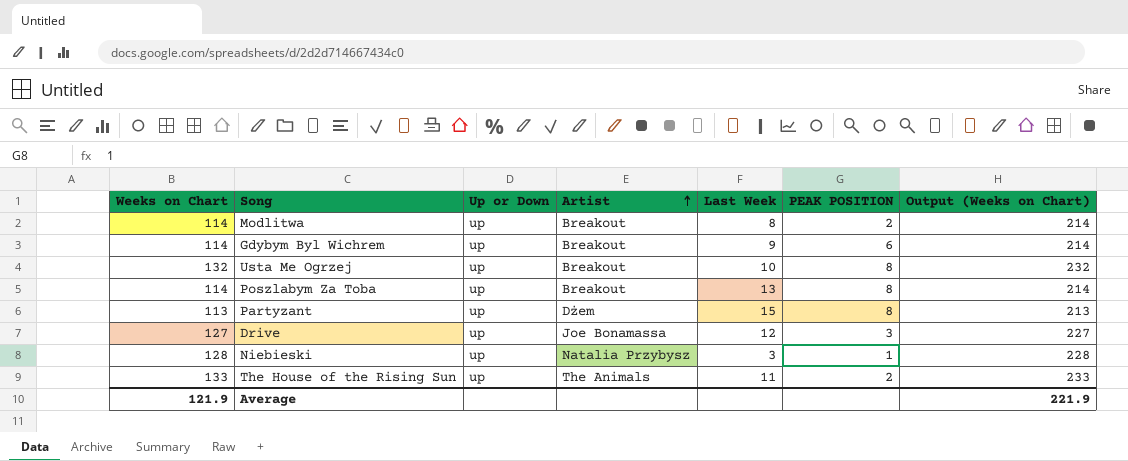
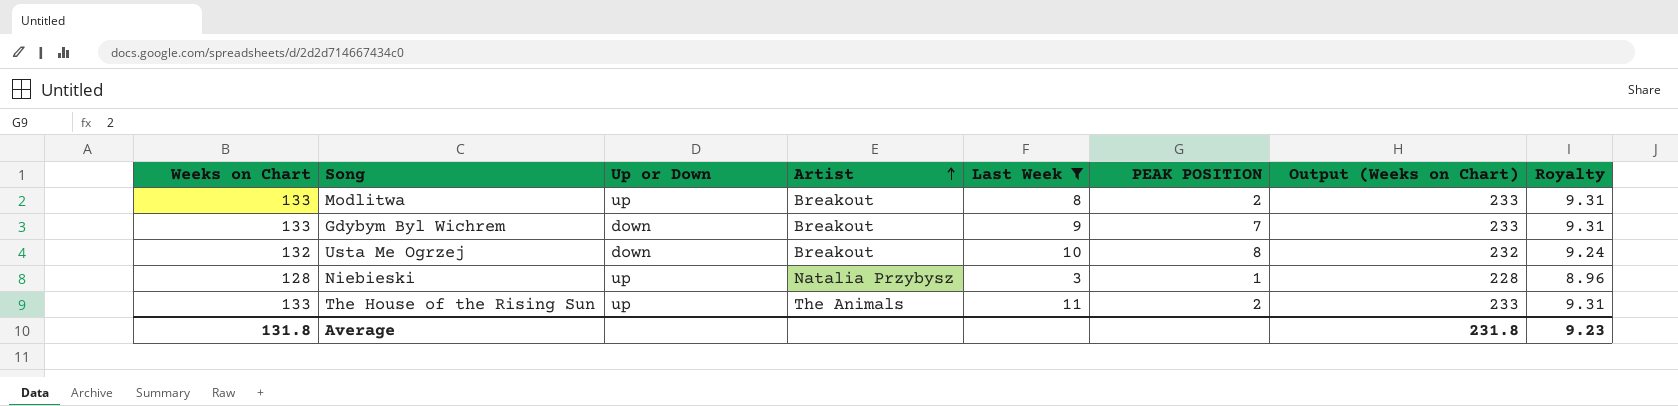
filter: none -> Last Week <= 11
column Royalty | formula: none -> [Weeks on Chart] * 0.07
Modlitwa | Weeks on Chart: 114 -> 133
Modlitwa | Output (Weeks on Chart): 214 -> 233
Gdybym Byl Wichrem | Weeks on Chart: 114 -> 133
Gdybym Byl Wichrem | Up or Down: up -> down
Gdybym Byl Wichrem | PEAK POSITION: 6 -> 7
Gdybym Byl Wichrem | Output (Weeks on Chart): 214 -> 233
Usta Me Ogrzej | Up or Down: up -> down
Average | Weeks on Chart: 121.9 -> 131.8
Average | Output (Weeks on Chart): 221.9 -> 231.8

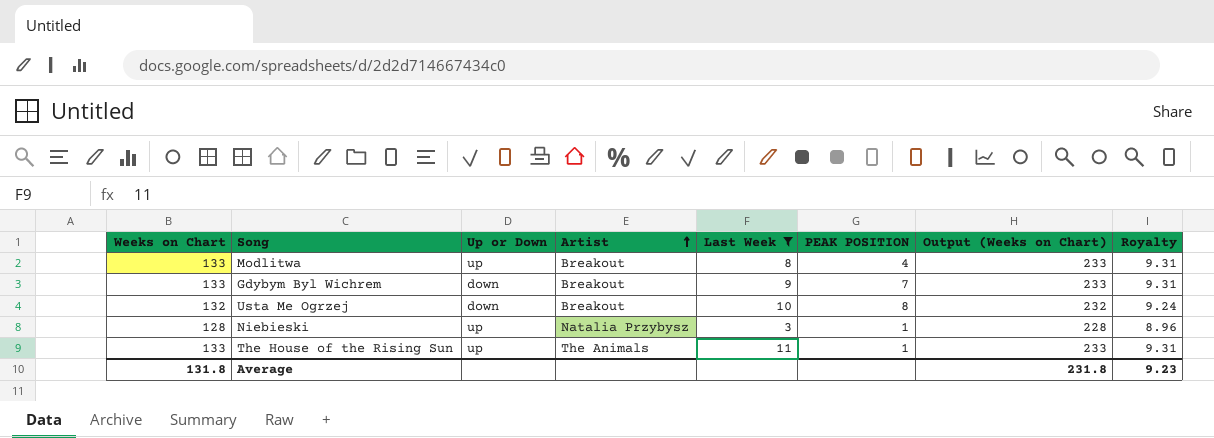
Modlitwa | PEAK POSITION: 2 -> 4
The House of the Rising Sun | PEAK POSITION: 2 -> 1

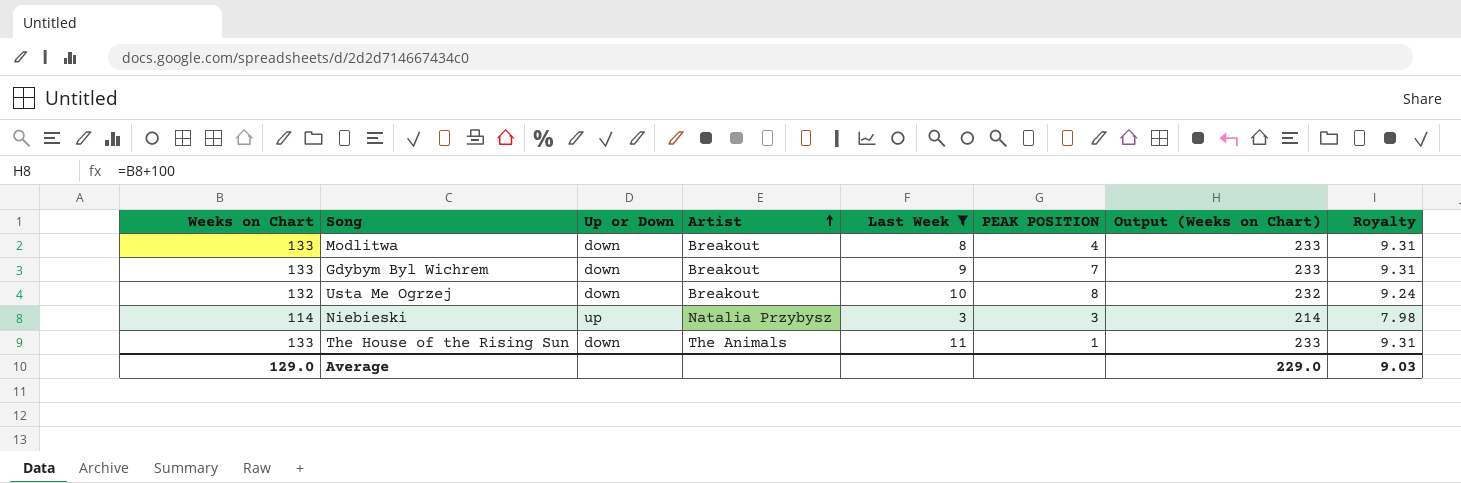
Modlitwa | Up or Down: up -> down
Niebieski | Weeks on Chart: 128 -> 114
Niebieski | PEAK POSITION: 1 -> 3
Niebieski | Output (Weeks on Chart): 228 -> 214
Niebieski | Royalty: 8.96 -> 7.98
The House of the Rising Sun | Up or Down: up -> down
Average | Weeks on Chart: 131.8 -> 129.0
Average | Output (Weeks on Chart): 231.8 -> 229.0
Average | Royalty: 9.23 -> 9.03

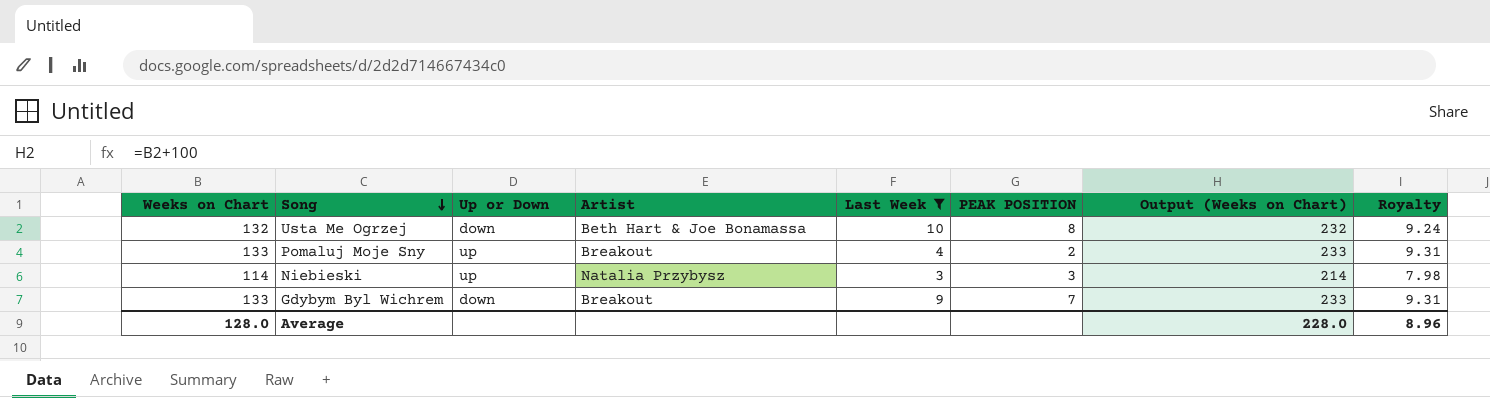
row order: Artist ascending -> Song descending
row Modlitwa: 133 | down | Breakout | 8 | 4 | 233 | 9.31 -> none
row The House of the Rising Sun: 133 | down | The Animals | 11 | 1 | 233 | 9.31 -> none
Usta Me Ogrzej | Artist: Breakout -> Beth Hart & Joe Bonamassa
row Pomaluj Moje Sny: none -> 133 | up | Breakout | 4 | 2 | 233 | 9.31
Average | Weeks on Chart: 129.0 -> 128.0
Average | Output (Weeks on Chart): 229.0 -> 228.0
Average | Royalty: 9.03 -> 8.96

